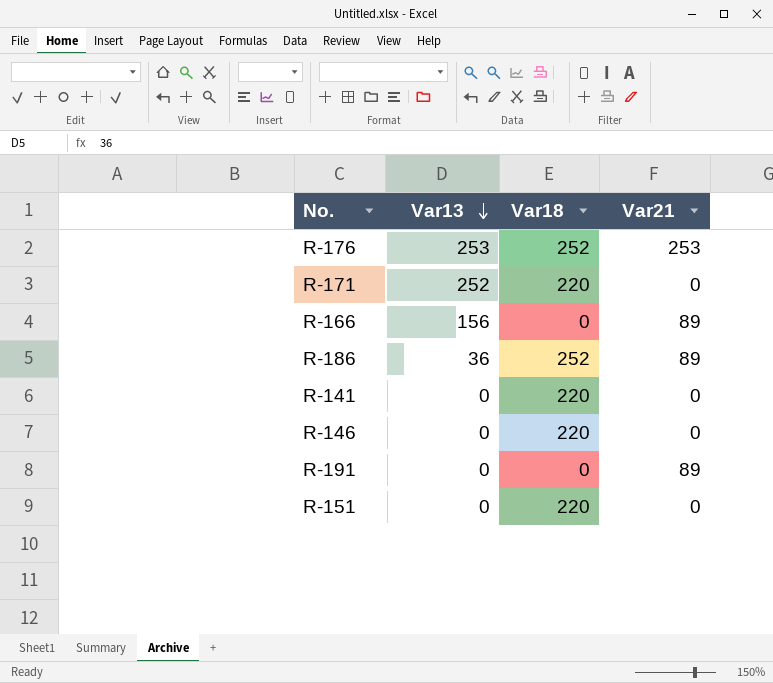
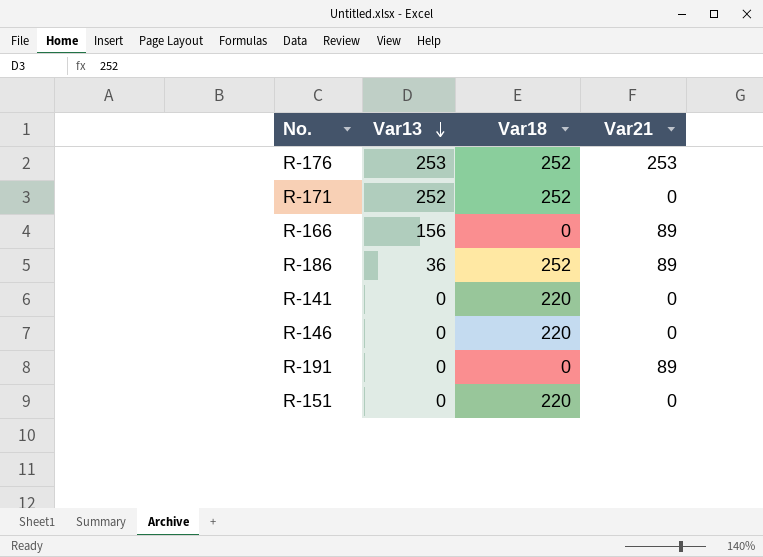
R-171 | Var18: 220 -> 252

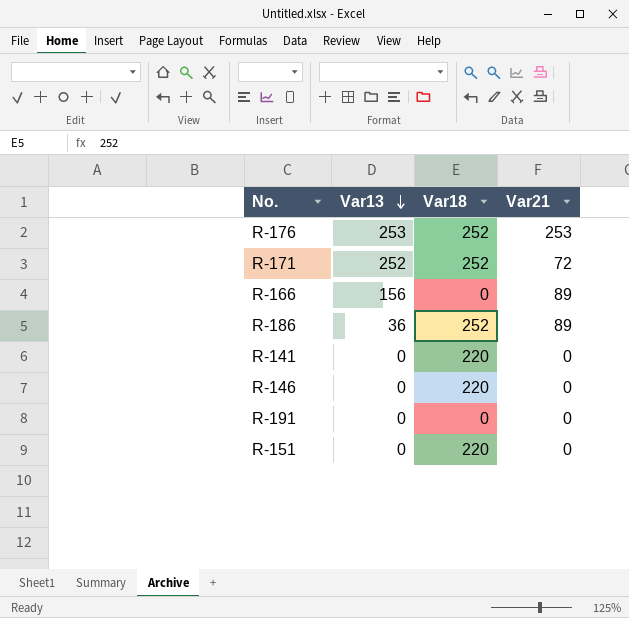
R-171 | Var21: 0 -> 72
R-191 | Var21: 89 -> 0

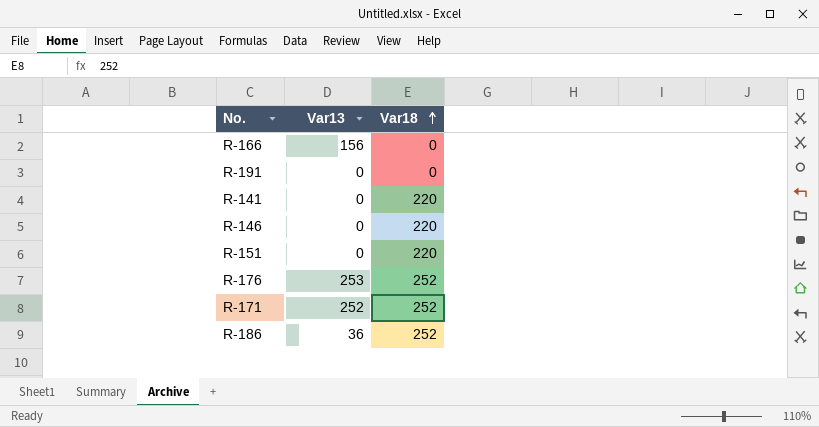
row order: Var13 descending -> Var18 ascending
column Var21 | position: 4 -> none

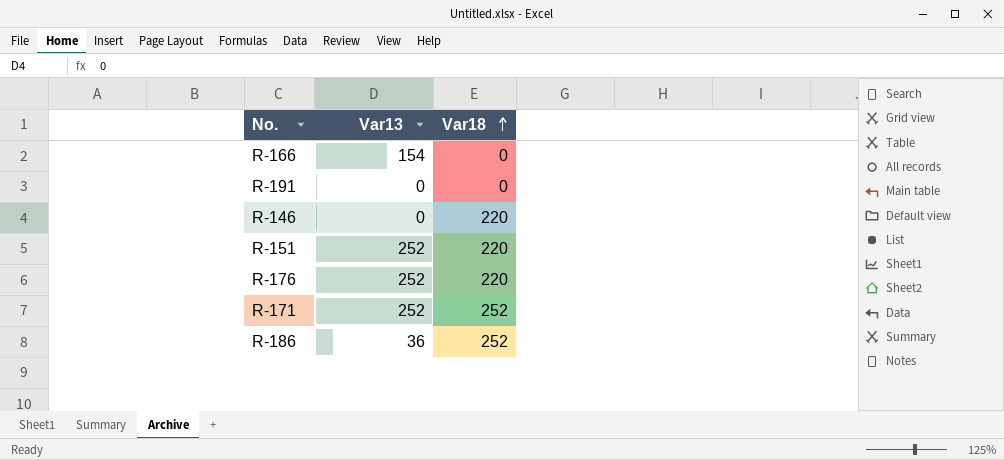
row R-141: 0 | 220 -> none
R-166 | Var13: 156 -> 154
R-151 | Var13: 0 -> 252
R-176 | Var13: 253 -> 252
R-176 | Var18: 252 -> 220

